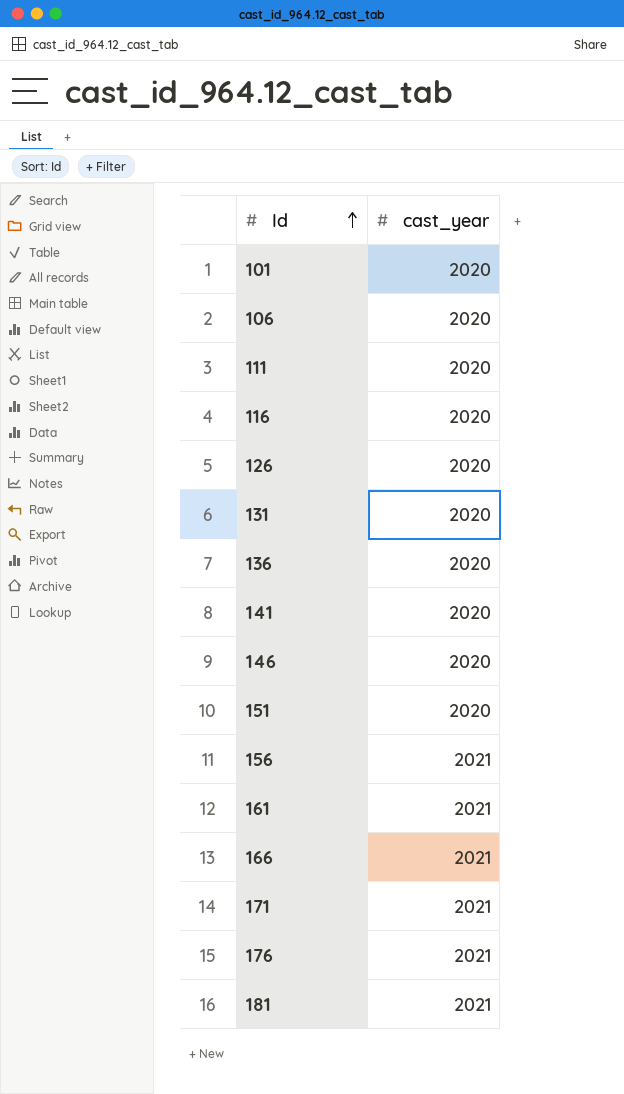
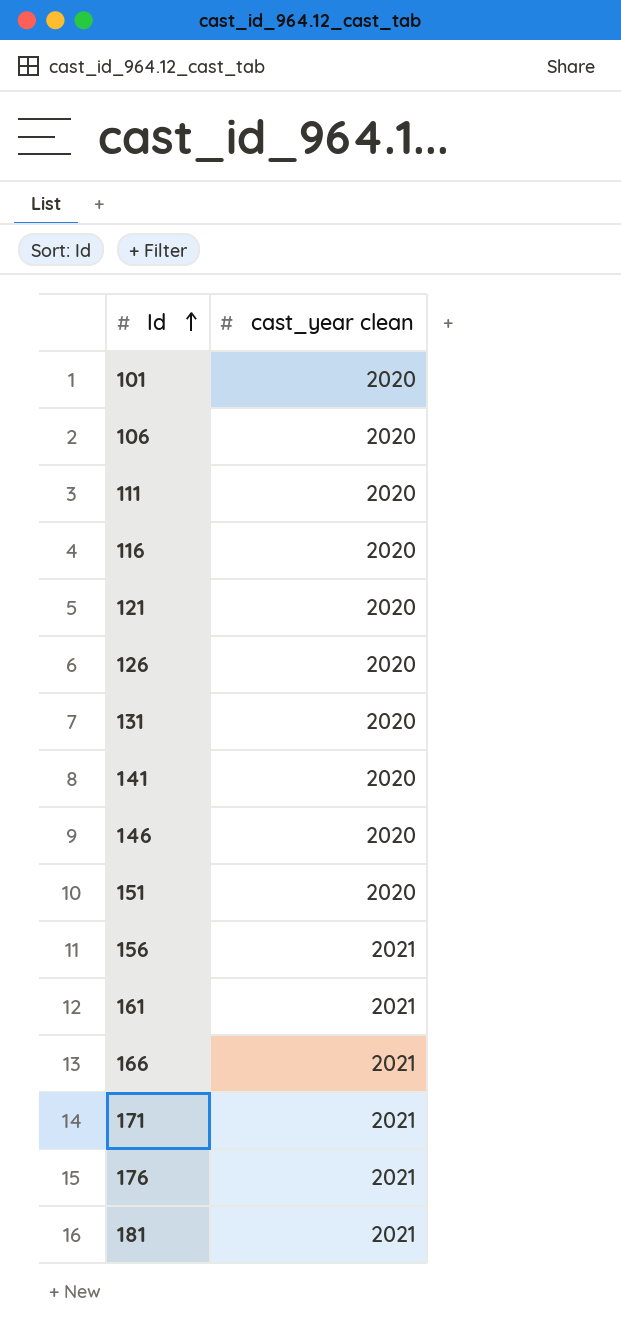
column name: cast_year -> cast_year clean
row 136: 2020 -> none
row 121: none -> 2020

